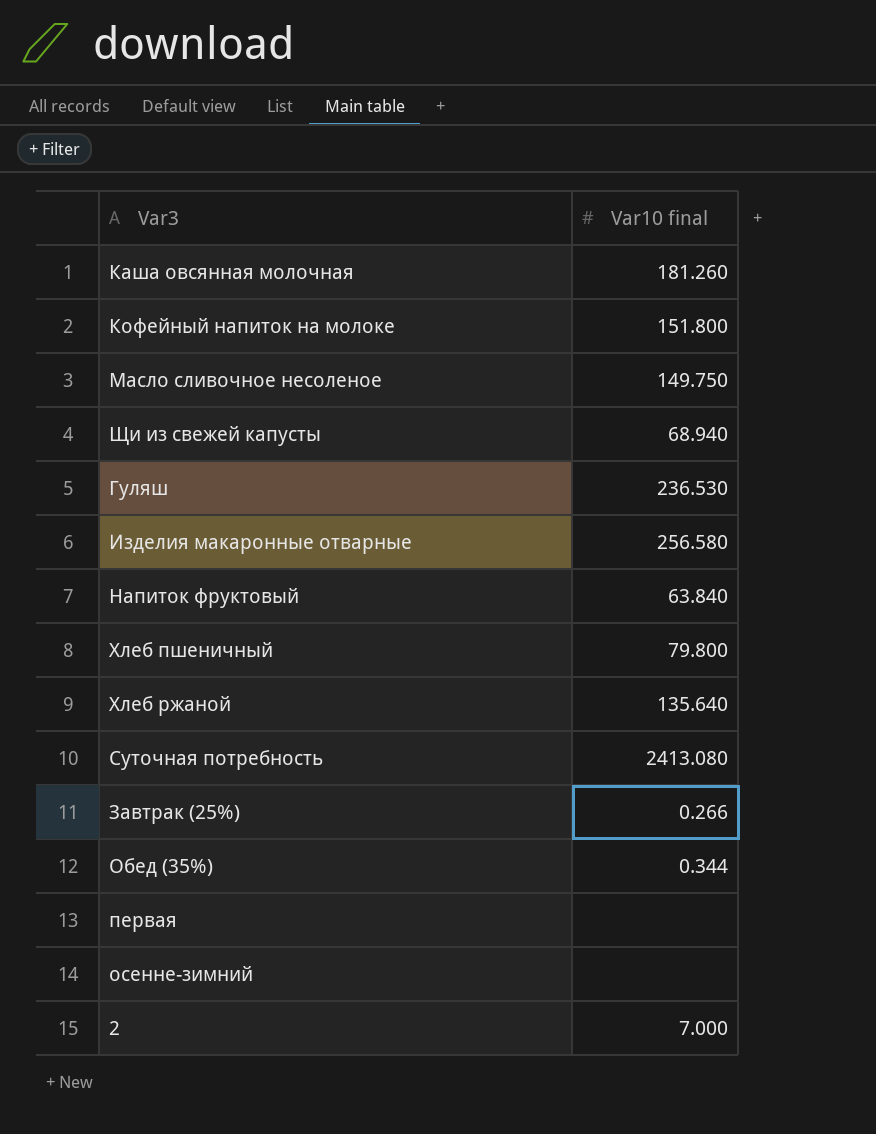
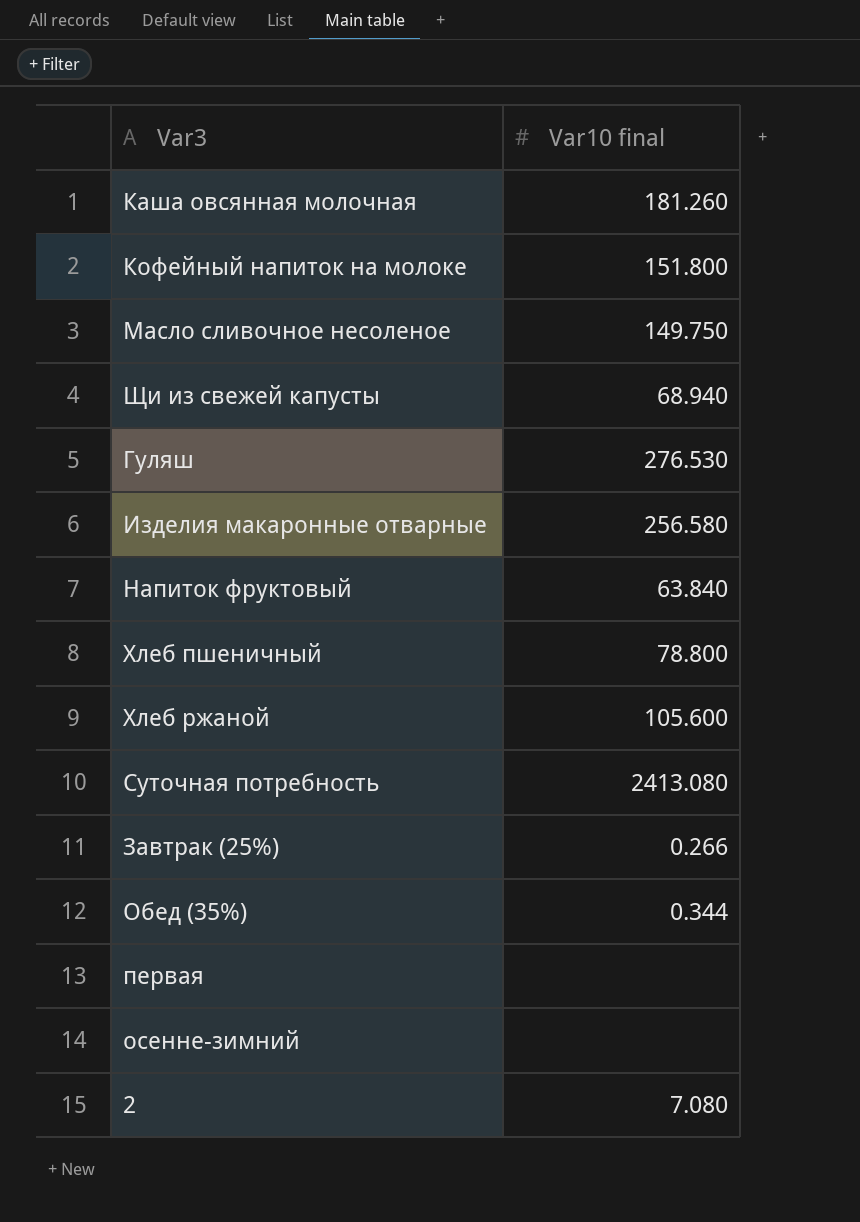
Гуляш | Var10 final: 236.530 -> 276.530
Хлеб пшеничный | Var10 final: 79.800 -> 78.800
Хлеб ржаной | Var10 final: 135.640 -> 105.600
2 | Var10 final: 7.000 -> 7.080

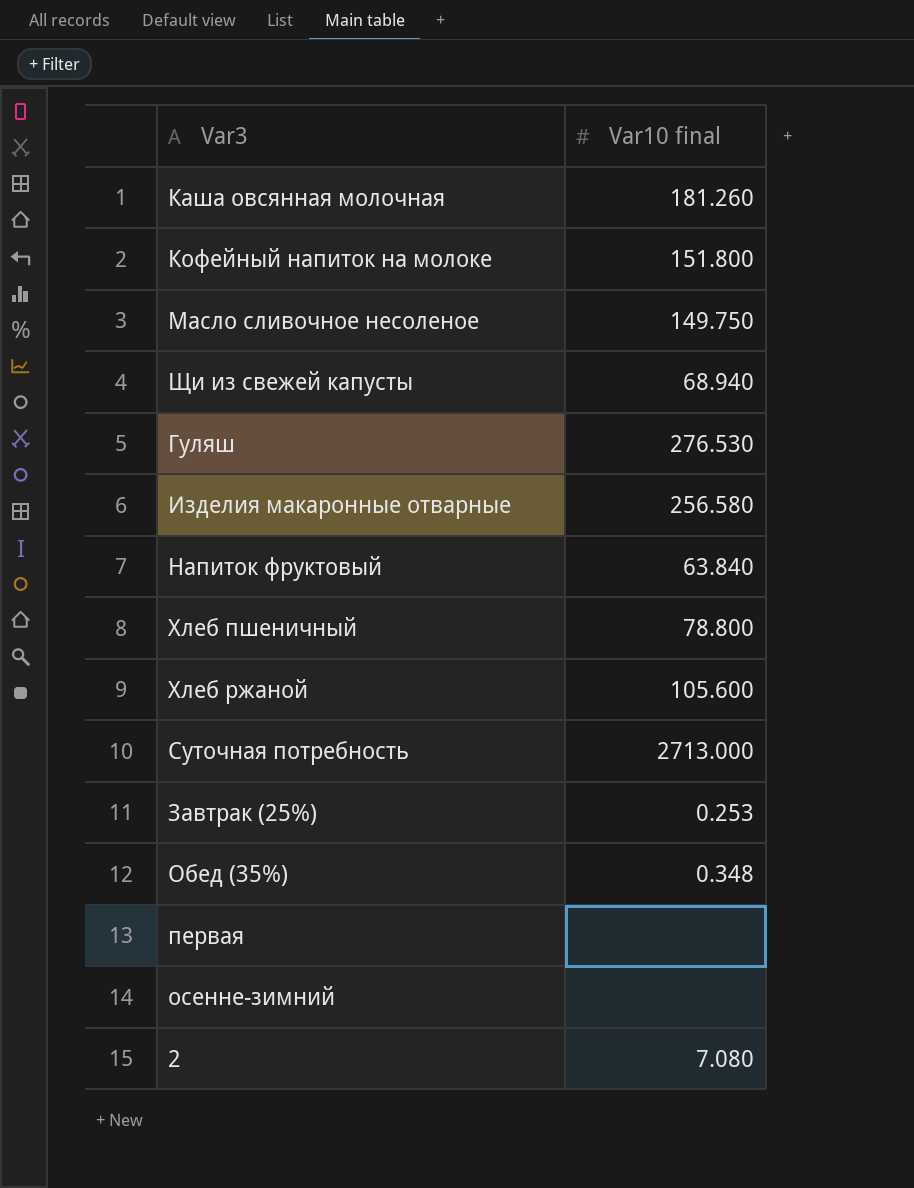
Суточная потребность | Var10 final: 2413.080 -> 2713.000
Завтрак (25%) | Var10 final: 0.266 -> 0.253
Обед (35%) | Var10 final: 0.344 -> 0.348

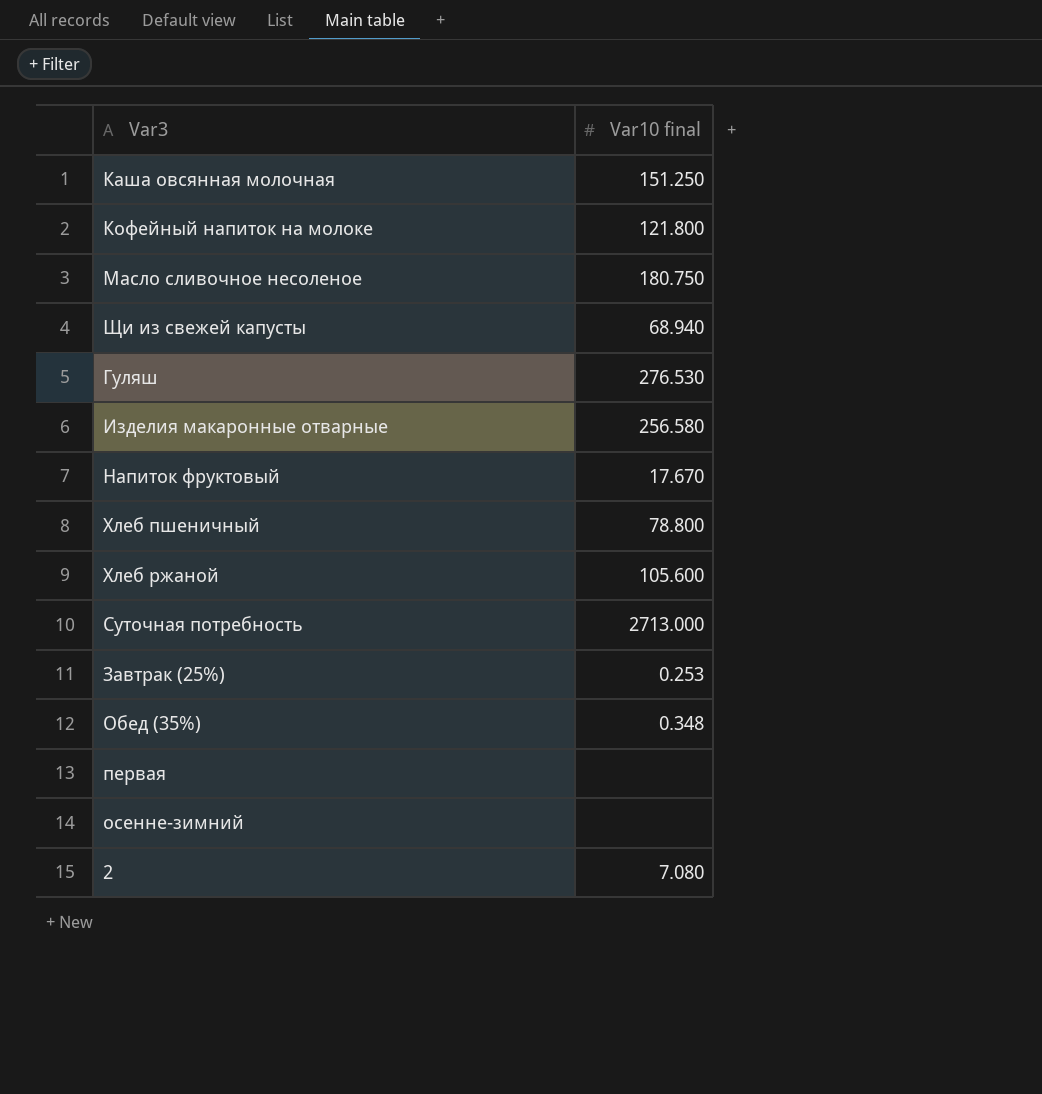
Каша овсянная молочная | Var10 final: 181.260 -> 151.250
Кофейный напиток на молоке | Var10 final: 151.800 -> 121.800
Масло сливочное несоленое | Var10 final: 149.750 -> 180.750
Напиток фруктовый | Var10 final: 63.840 -> 17.670

